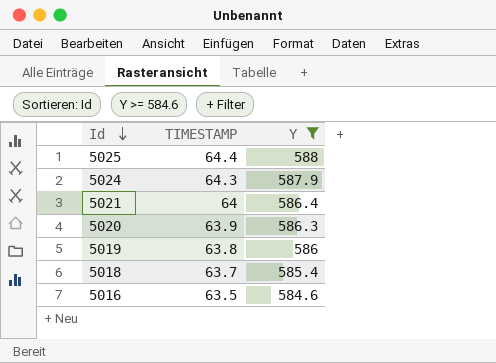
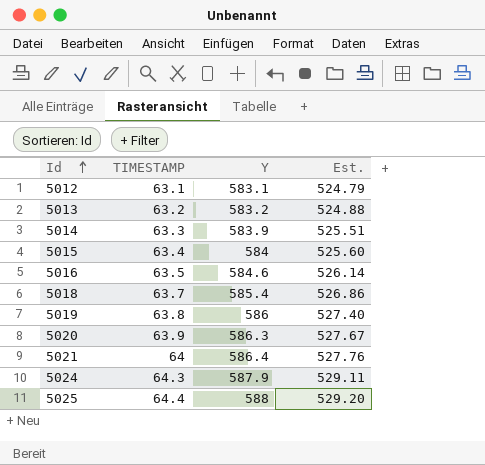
filter: Y >= 584.6 -> none
row order: Id descending -> Id ascending
column Est. | formula: none -> [Y] * 0.9

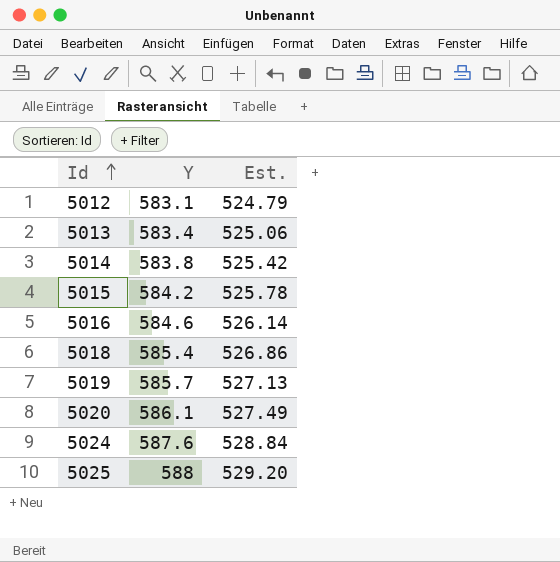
column TIMESTAMP | position: 2 -> none
row 5021: 64 | 586.4 | 527.76 -> none
5013 | Y: 583.2 -> 583.4
5013 | Est.: 524.88 -> 525.06
5014 | Y: 583.9 -> 583.8
5014 | Est.: 525.51 -> 525.42
5015 | Y: 584 -> 584.2
5015 | Est.: 525.60 -> 525.78
5019 | Y: 586 -> 585.7
5019 | Est.: 527.40 -> 527.13
5020 | Y: 586.3 -> 586.1
5020 | Est.: 527.67 -> 527.49
5024 | Y: 587.9 -> 587.6
5024 | Est.: 529.11 -> 528.84

